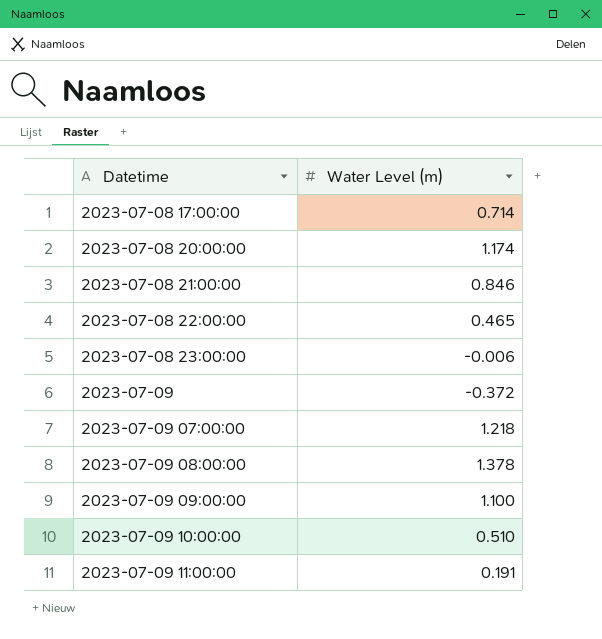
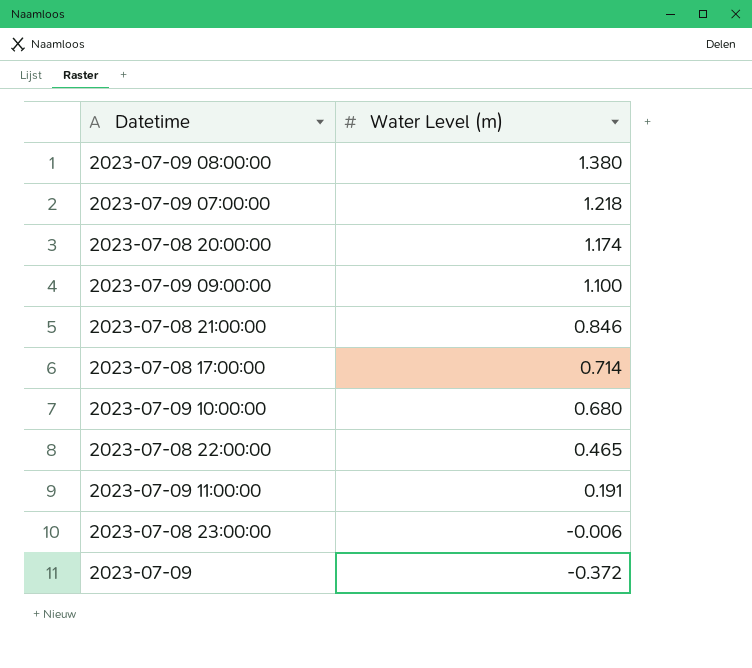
row order: Datetime ascending -> Water Level (m) descending
2023-07-09 08:00:00 | Water Level (m): 1.378 -> 1.380
2023-07-09 10:00:00 | Water Level (m): 0.510 -> 0.680

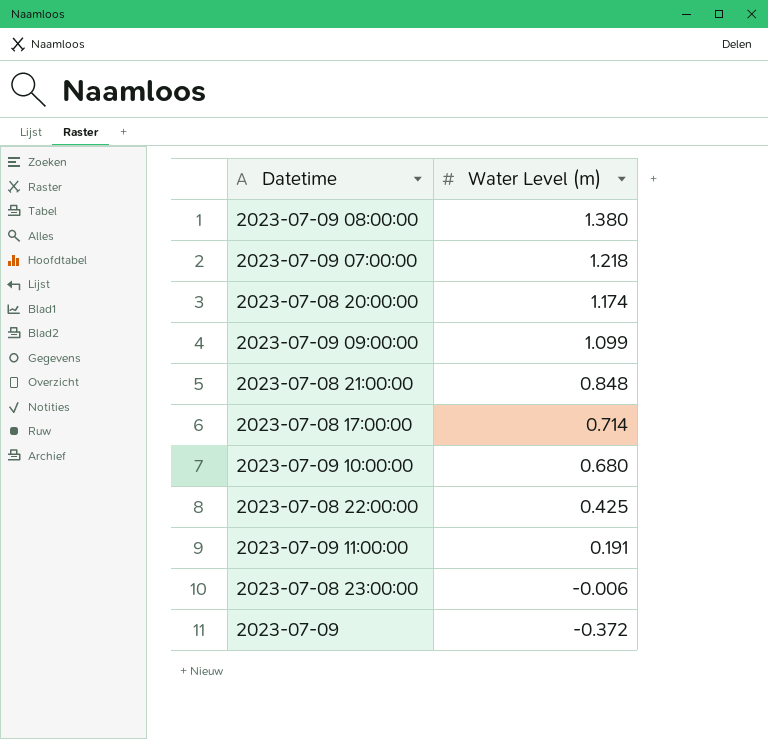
2023-07-09 09:00:00 | Water Level (m): 1.100 -> 1.099
2023-07-08 21:00:00 | Water Level (m): 0.846 -> 0.848
2023-07-08 22:00:00 | Water Level (m): 0.465 -> 0.425

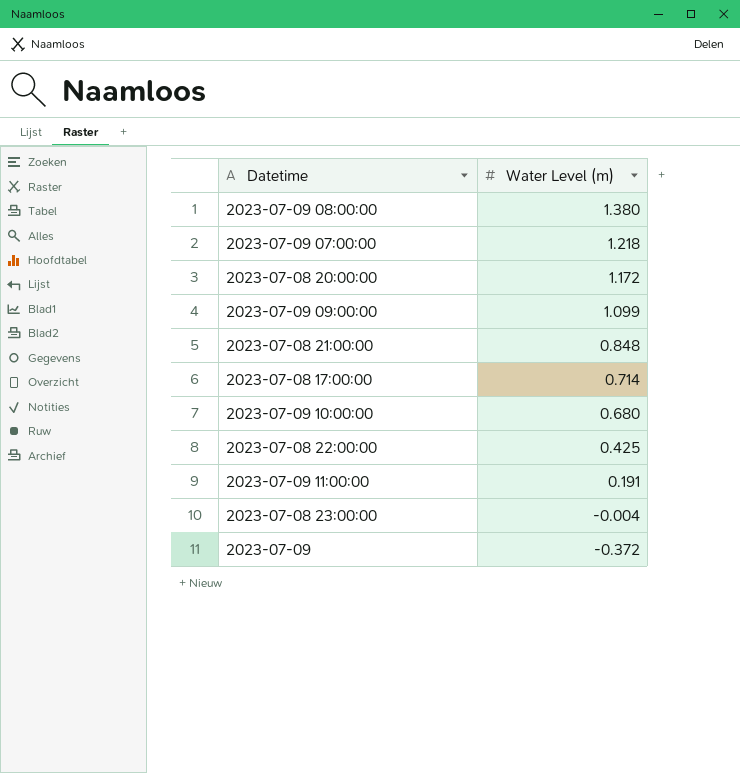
2023-07-08 20:00:00 | Water Level (m): 1.174 -> 1.172
2023-07-08 23:00:00 | Water Level (m): -0.006 -> -0.004

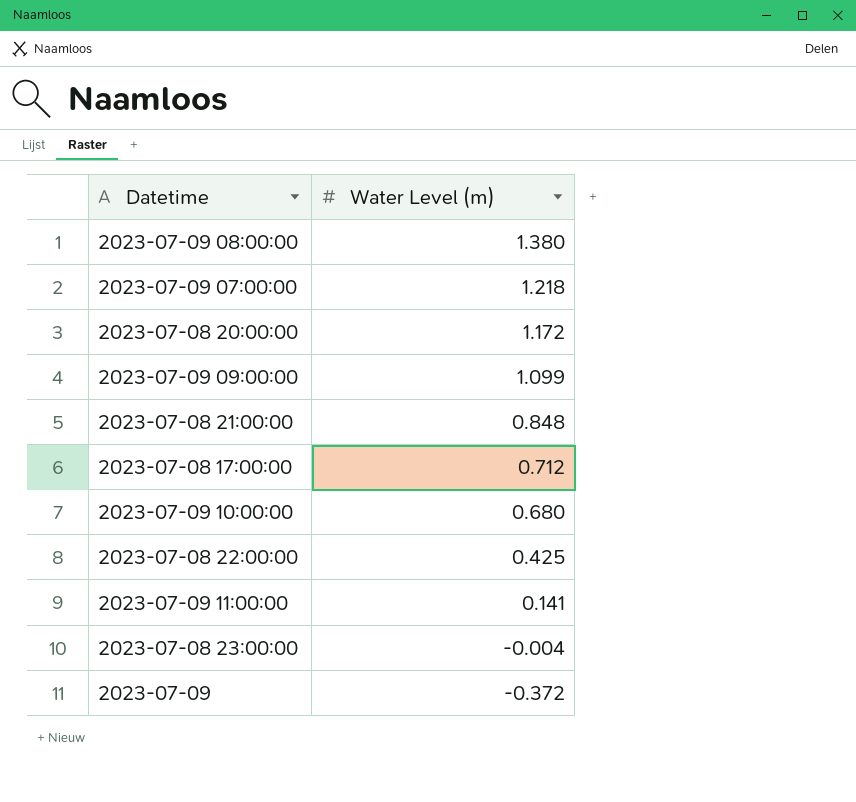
2023-07-08 17:00:00 | Water Level (m): 0.714 -> 0.712
2023-07-09 11:00:00 | Water Level (m): 0.191 -> 0.141

